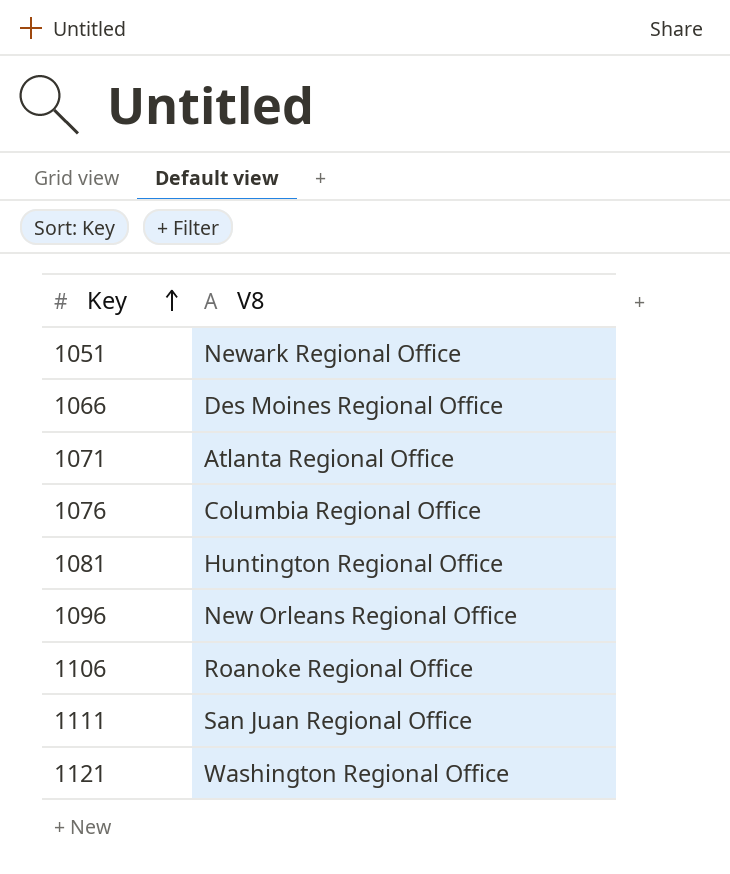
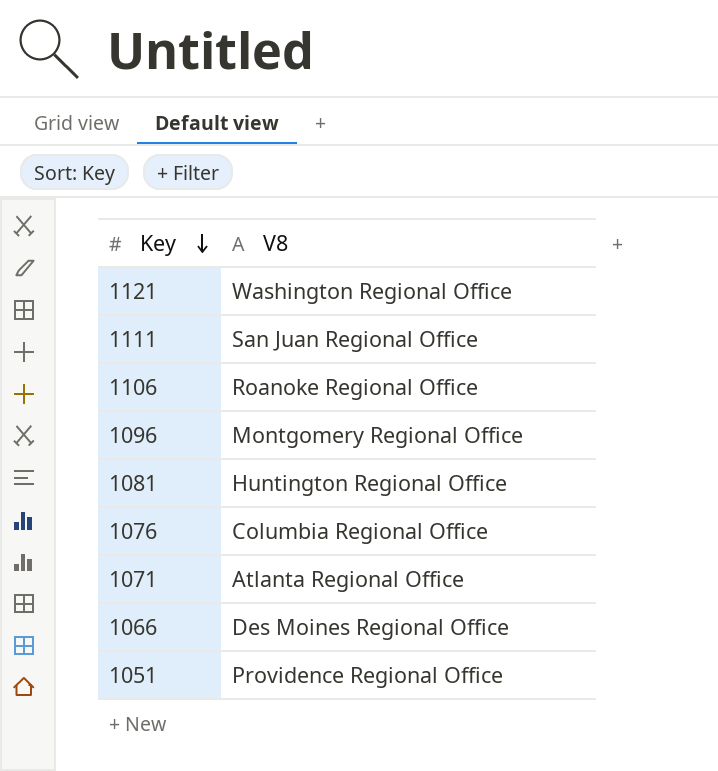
row order: Key ascending -> Key descending
1096 | V8: New Orleans Regional Office -> Montgomery Regional Office
1051 | V8: Newark Regional Office -> Providence Regional Office

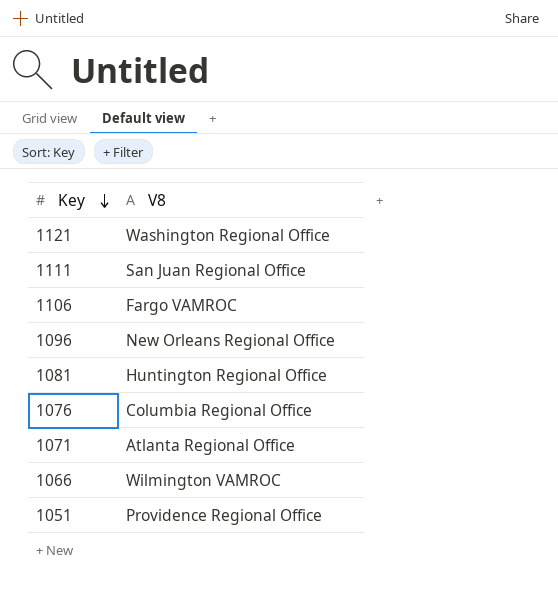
1106 | V8: Roanoke Regional Office -> Fargo VAMROC
1096 | V8: Montgomery Regional Office -> New Orleans Regional Office
1066 | V8: Des Moines Regional Office -> Wilmington VAMROC

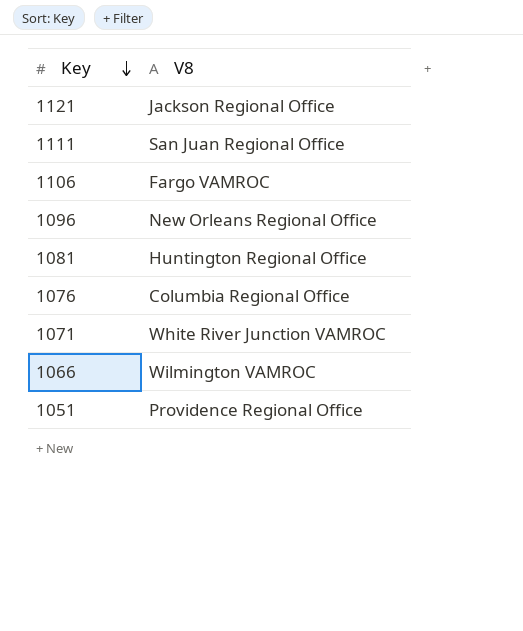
1121 | V8: Washington Regional Office -> Jackson Regional Office
1071 | V8: Atlanta Regional Office -> White River Junction VAMROC

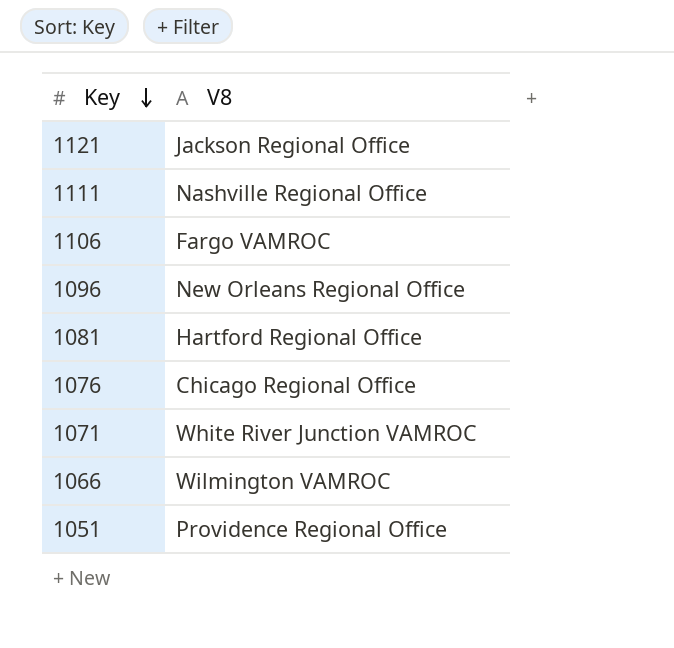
1111 | V8: San Juan Regional Office -> Nashville Regional Office
1081 | V8: Huntington Regional Office -> Hartford Regional Office
1076 | V8: Columbia Regional Office -> Chicago Regional Office

